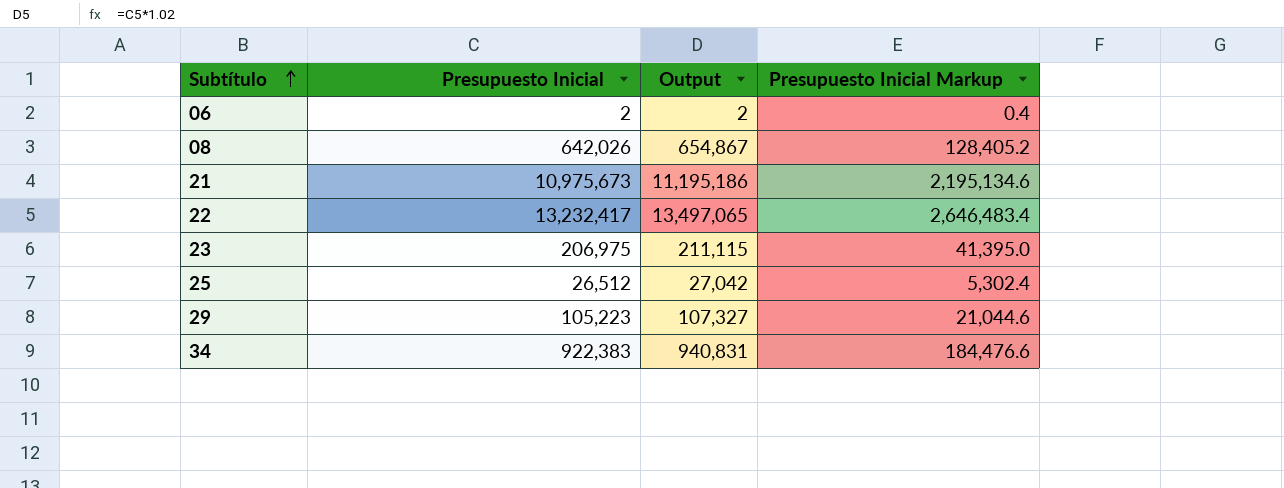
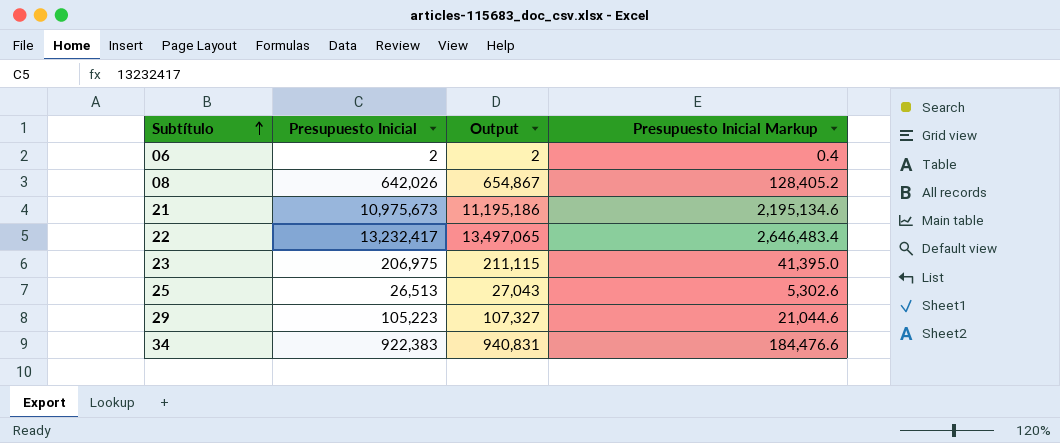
25 | Presupuesto Inicial: 26,512 -> 26,513
25 | Output: 27,042 -> 27,043
25 | Presupuesto Inicial Markup: 5,302.4 -> 5,302.6

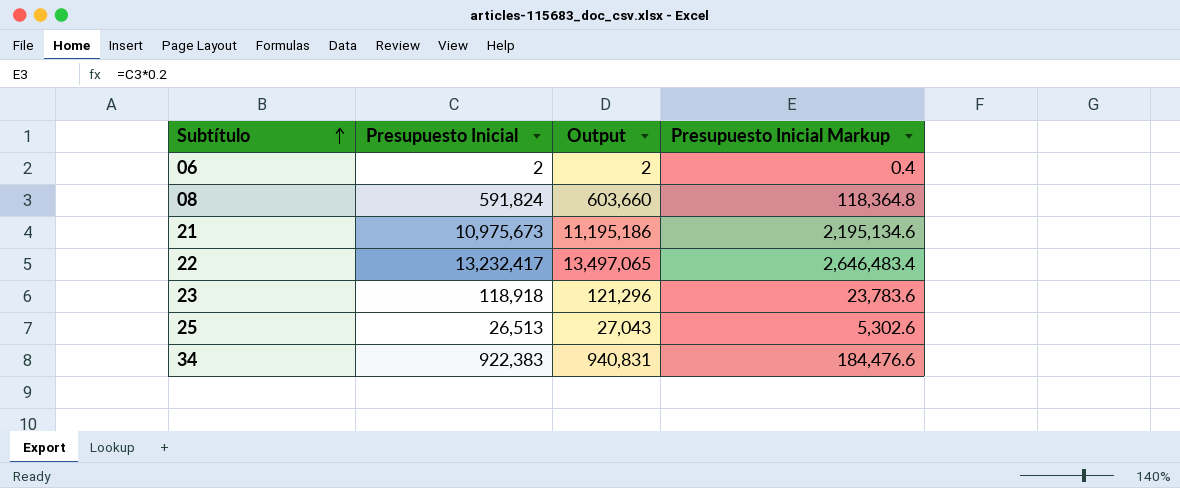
row 29: 105,223 | 107,327 | 21,044.6 -> none
08 | Presupuesto Inicial: 642,026 -> 591,824
08 | Output: 654,867 -> 603,660
08 | Presupuesto Inicial Markup: 128,405.2 -> 118,364.8
23 | Presupuesto Inicial: 206,975 -> 118,918
23 | Output: 211,115 -> 121,296
23 | Presupuesto Inicial Markup: 41,395.0 -> 23,783.6

